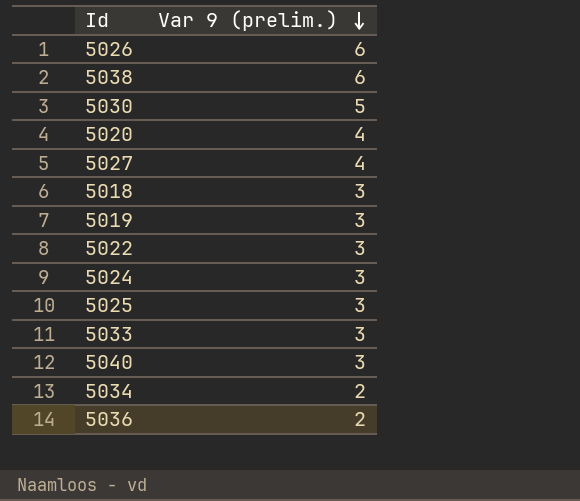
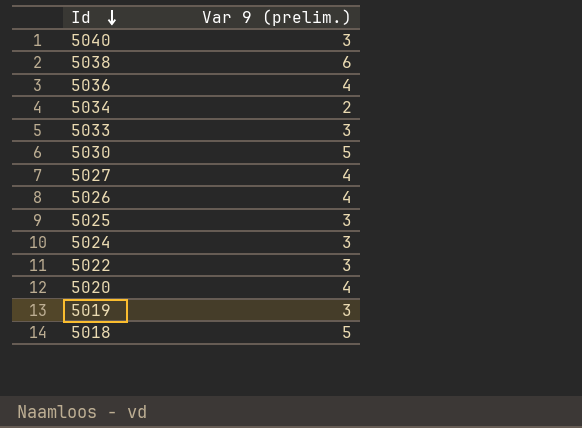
row order: Var 9 (prelim.) descending -> Id descending
5036 | Var 9 (prelim.): 2 -> 4
5026 | Var 9 (prelim.): 6 -> 4
5018 | Var 9 (prelim.): 3 -> 5

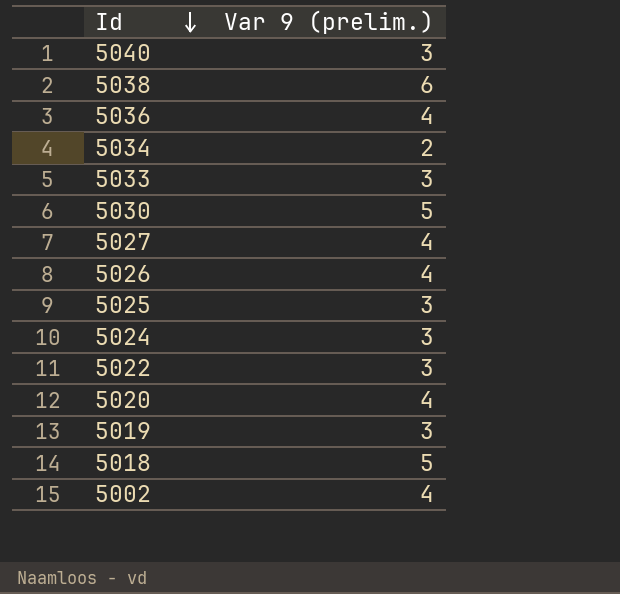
row 5002: none -> 4

